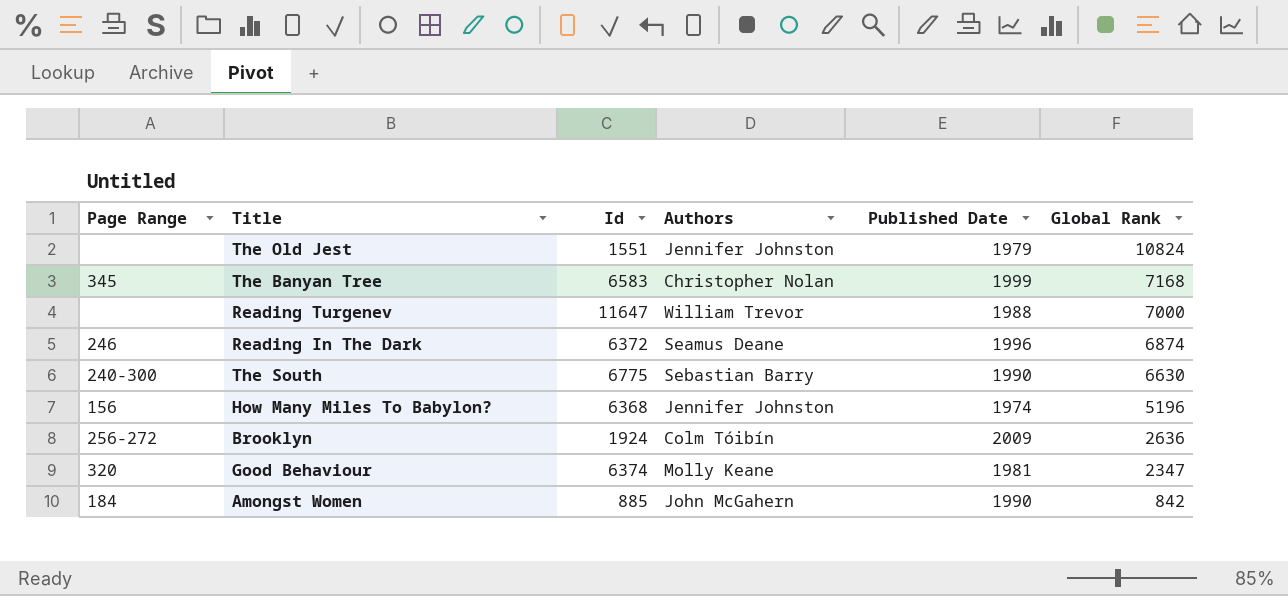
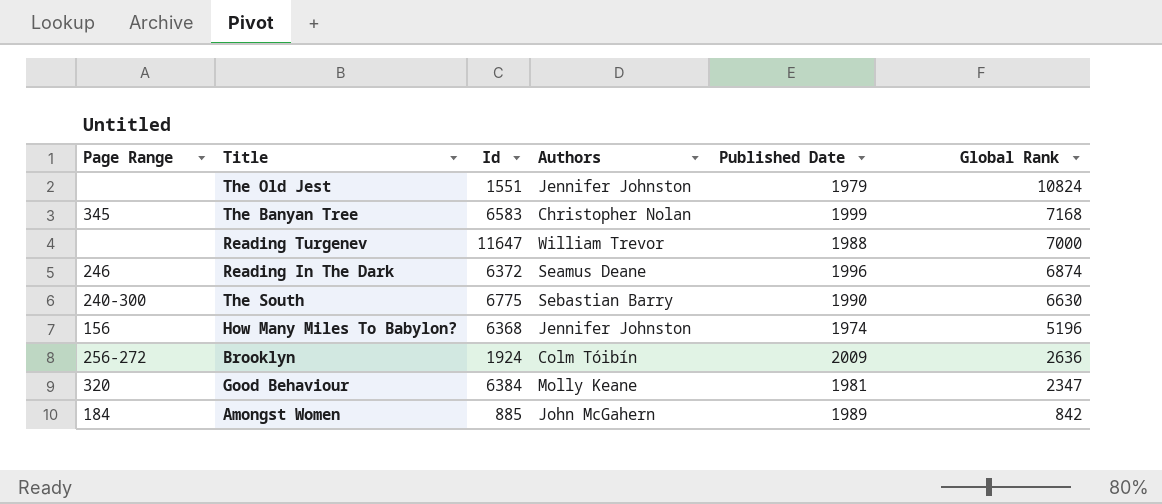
Good Behaviour | Id: 6374 -> 6384
Amongst Women | Published Date: 1990 -> 1989

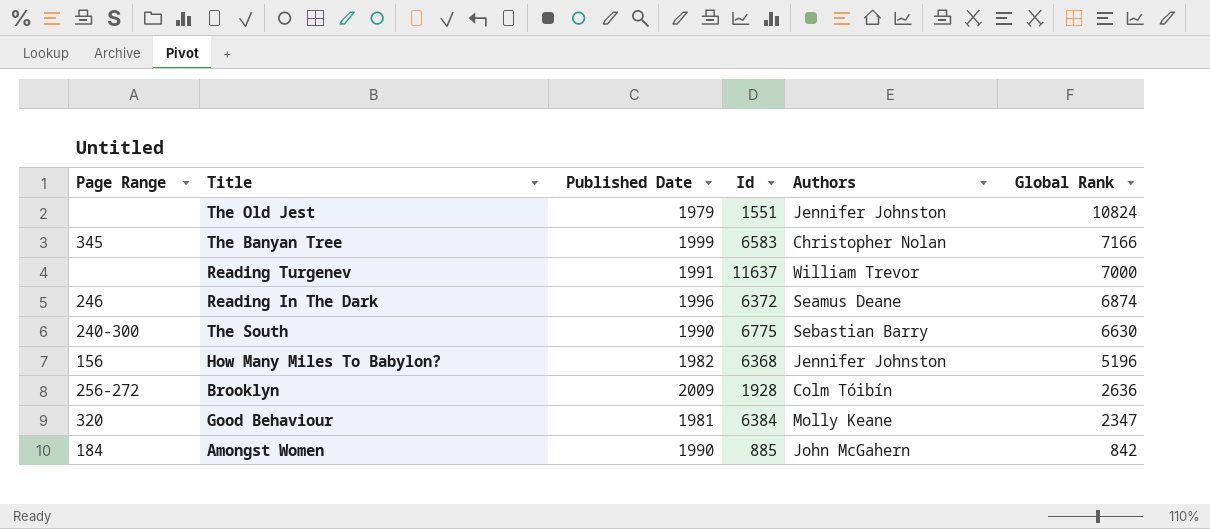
column Published Date | position: 5 -> 3
The Banyan Tree | Global Rank: 7168 -> 7166
Reading Turgenev | Published Date: 1988 -> 1991
Reading Turgenev | Id: 11647 -> 11637
How Many Miles To Babylon? | Published Date: 1974 -> 1982
Brooklyn | Id: 1924 -> 1928
Amongst Women | Published Date: 1989 -> 1990

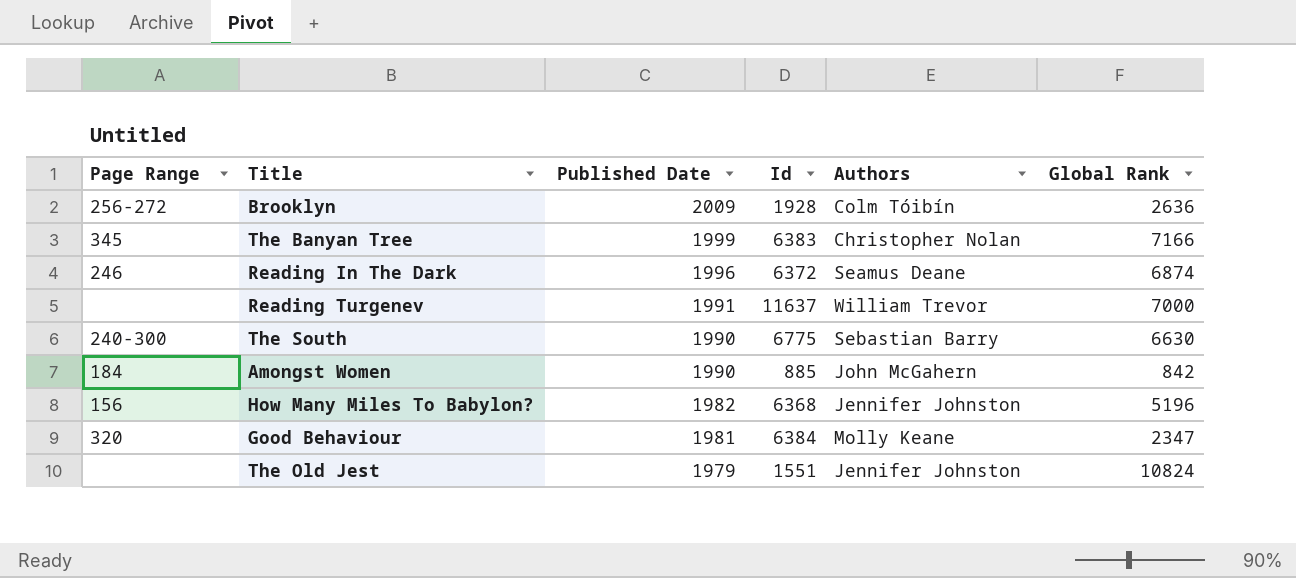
row order: Global Rank descending -> Published Date descending
The Banyan Tree | Id: 6583 -> 6383

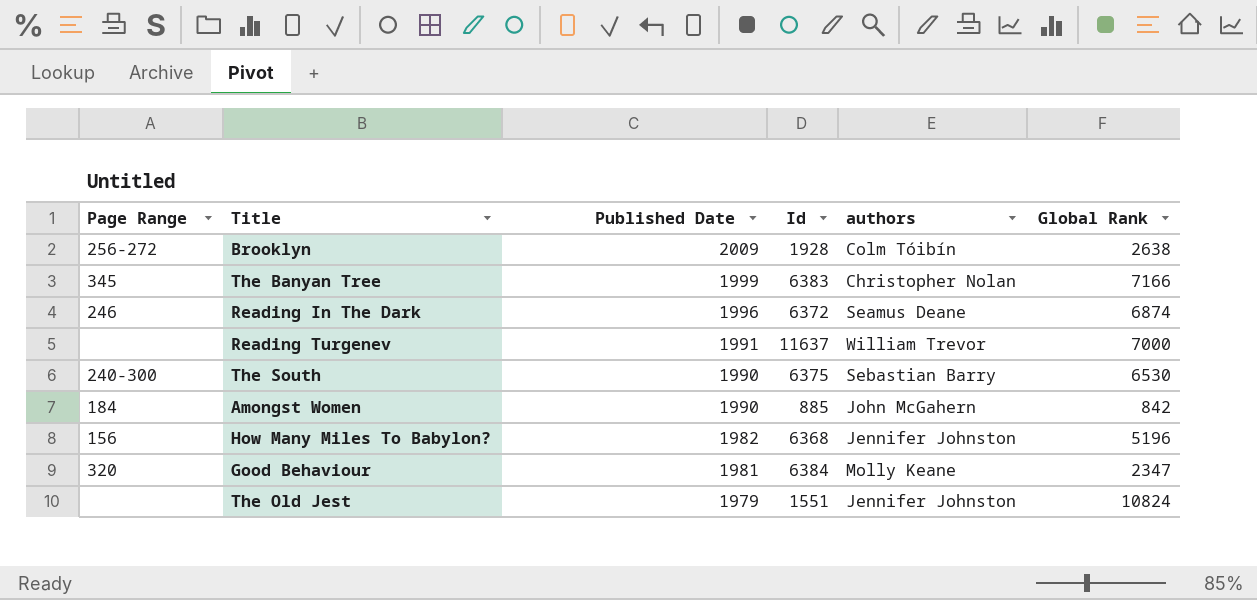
column name: Authors -> authors
Brooklyn | Global Rank: 2636 -> 2638
The South | Id: 6775 -> 6375
The South | Global Rank: 6630 -> 6530

